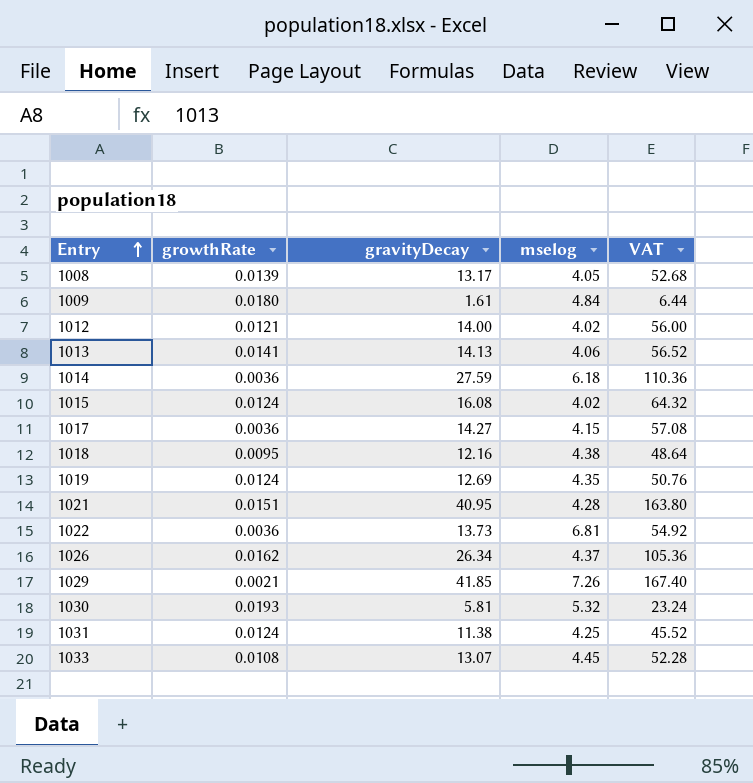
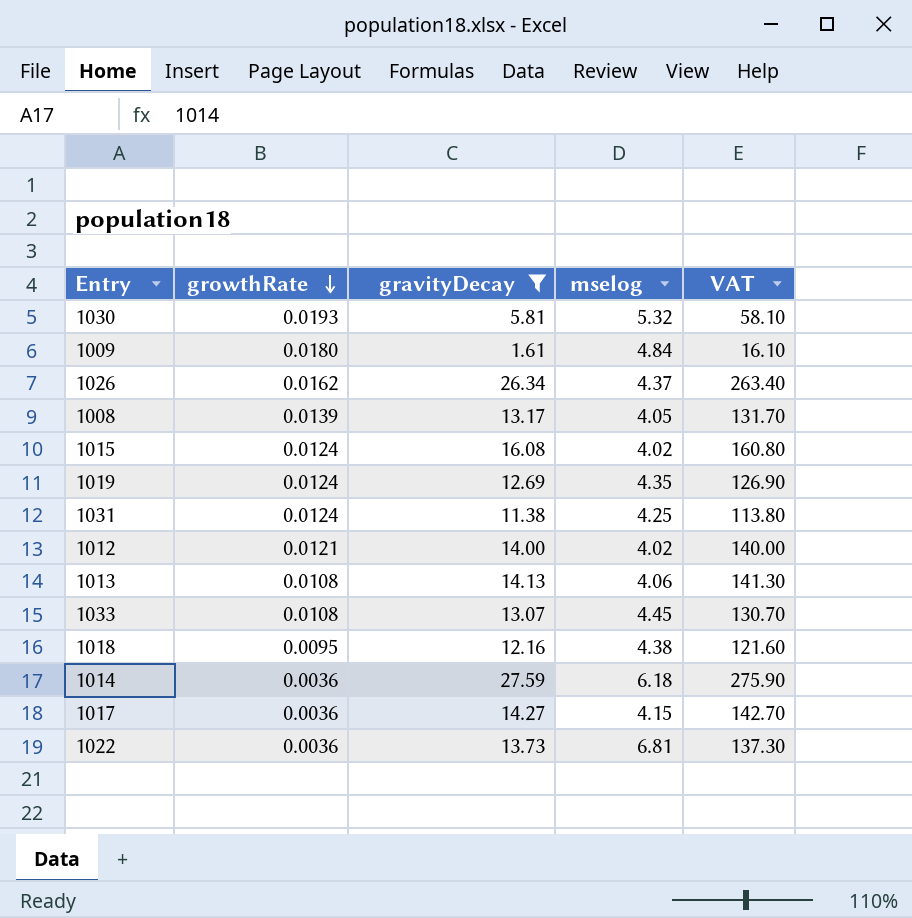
filter: none -> gravityDecay <= 27.59
row order: Entry ascending -> growthRate descending
column VAT | formula: [gravityDecay] * 4 -> [gravityDecay] * 10
1013 | growthRate: 0.0141 -> 0.0108

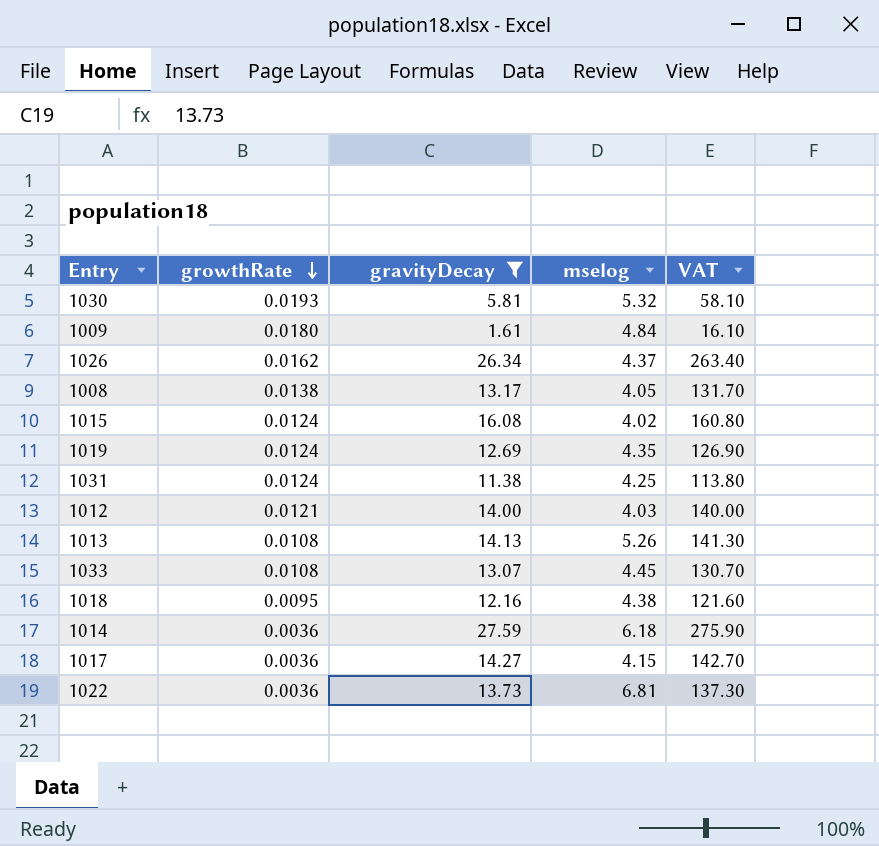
1008 | growthRate: 0.0139 -> 0.0138
1012 | mselog: 4.02 -> 4.03
1013 | mselog: 4.06 -> 5.26

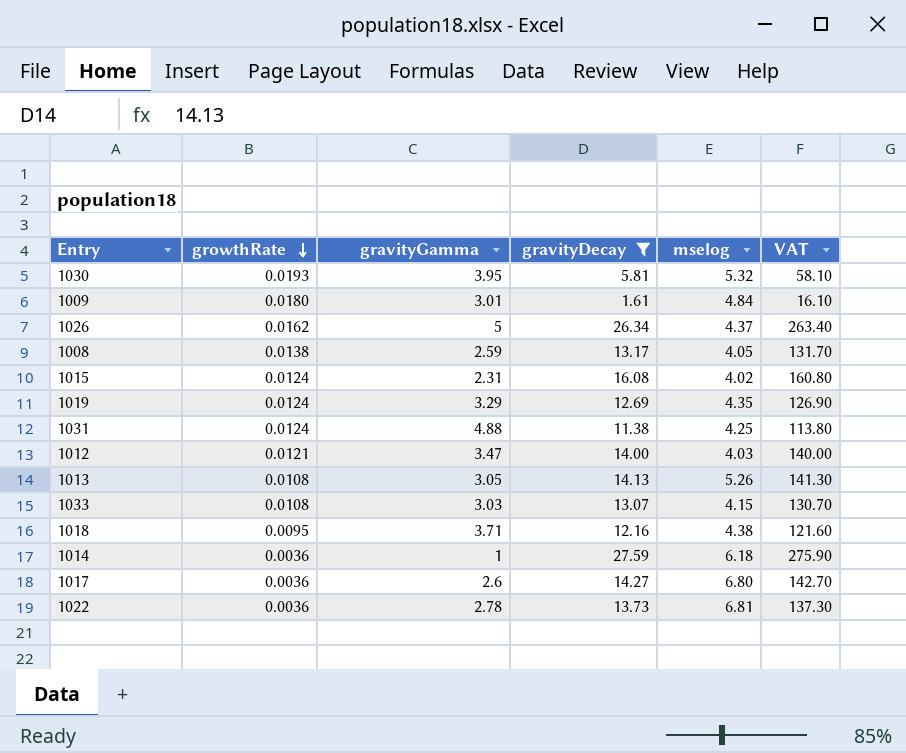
column gravityGamma | position: none -> 3
1033 | mselog: 4.45 -> 4.15
1017 | mselog: 4.15 -> 6.80

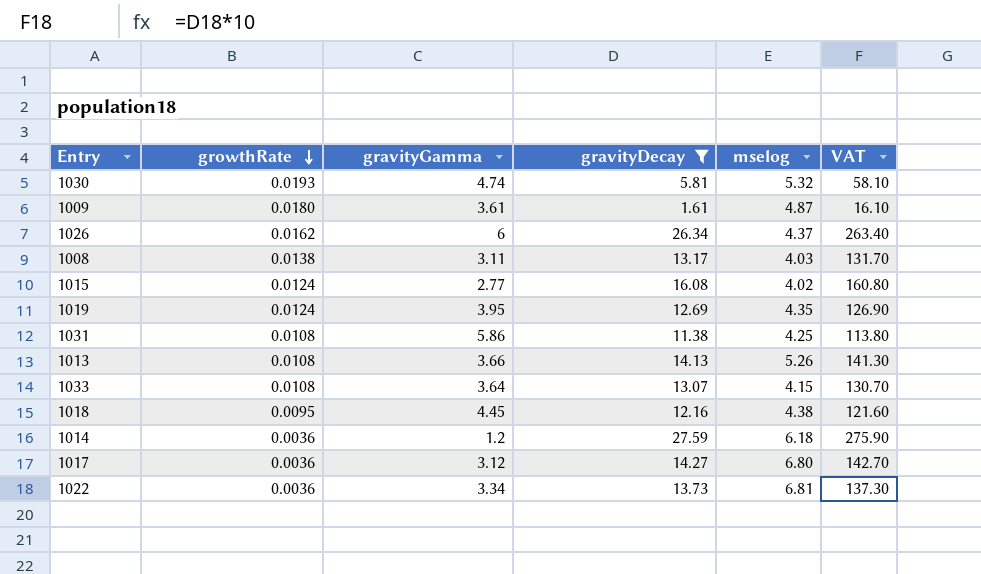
row 1012: 0.0121 | 3.47 | 14.00 | 4.03 | 140.00 -> none
1030 | gravityGamma: 3.95 -> 4.74
1009 | gravityGamma: 3.01 -> 3.61
1009 | mselog: 4.84 -> 4.87
1026 | gravityGamma: 5 -> 6
1008 | gravityGamma: 2.59 -> 3.11
1008 | mselog: 4.05 -> 4.03
1015 | gravityGamma: 2.31 -> 2.77
1019 | gravityGamma: 3.29 -> 3.95
1031 | growthRate: 0.0124 -> 0.0108
1031 | gravityGamma: 4.88 -> 5.86
1013 | gravityGamma: 3.05 -> 3.66
1033 | gravityGamma: 3.03 -> 3.64
1018 | gravityGamma: 3.71 -> 4.45
1014 | gravityGamma: 1 -> 1.2
1017 | gravityGamma: 2.6 -> 3.12
1022 | gravityGamma: 2.78 -> 3.34

